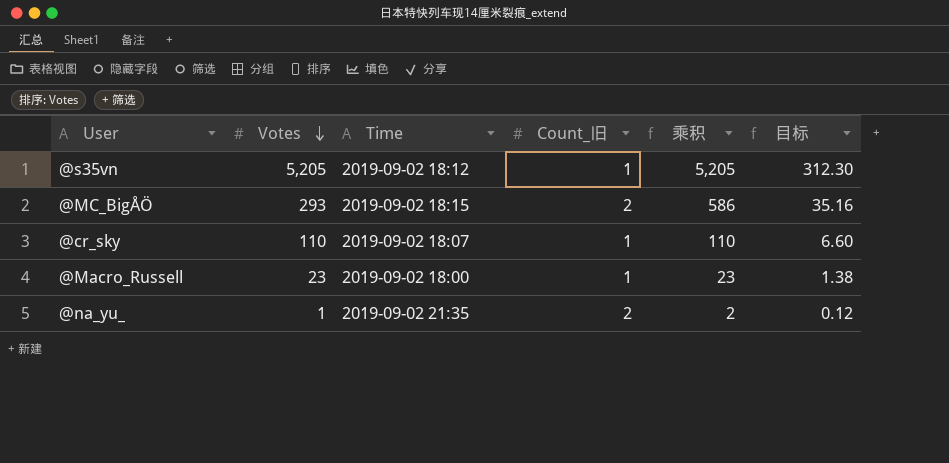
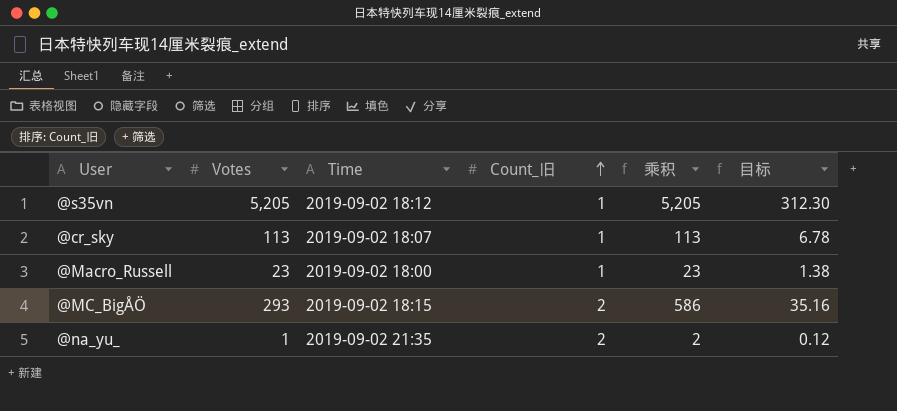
row order: Votes descending -> Count_旧 ascending
@cr_sky | Votes: 110 -> 113
@cr_sky | 乘积: 110 -> 113
@cr_sky | 目标: 6.60 -> 6.78

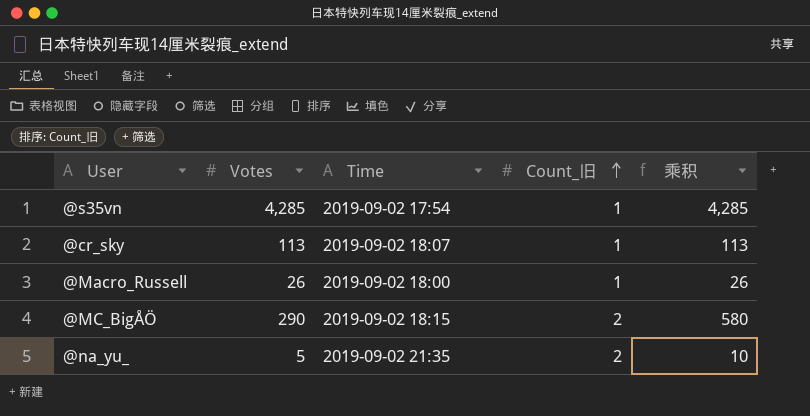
column 目标 | formula: [乘积] * 0.06 -> none
@s35vn | Votes: 5,205 -> 4,285
@s35vn | Time: 2019-09-02 18:12 -> 2019-09-02 17:54
@s35vn | 乘积: 5,205 -> 4,285
@Macro_Russell | Votes: 23 -> 26
@Macro_Russell | 乘积: 23 -> 26
@MC_BigÅÖ | Votes: 293 -> 290
@MC_BigÅÖ | 乘积: 586 -> 580
@na_yu_ | Votes: 1 -> 5
@na_yu_ | 乘积: 2 -> 10

